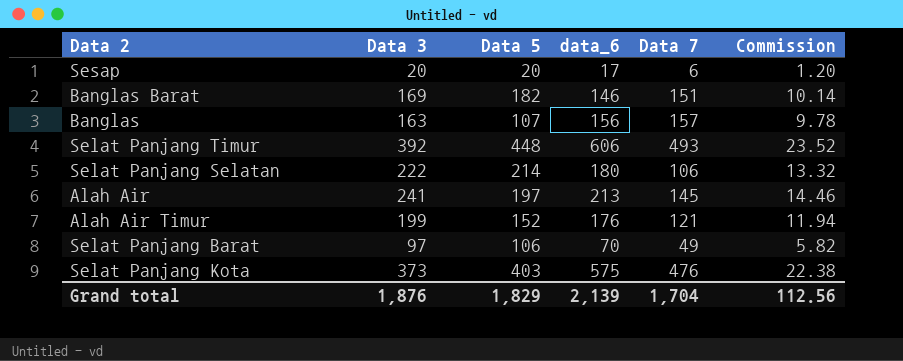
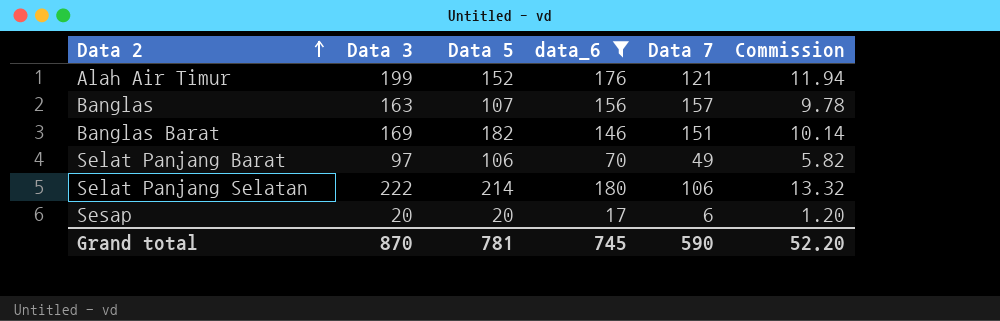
filter: none -> data_6 <= 180
row order: none -> Data 2 ascending
Grand total | Data 3: 1,876 -> 870
Grand total | Data 5: 1,829 -> 781
Grand total | data_6: 2,139 -> 745
Grand total | Data 7: 1,704 -> 590
Grand total | Commission: 112.56 -> 52.20

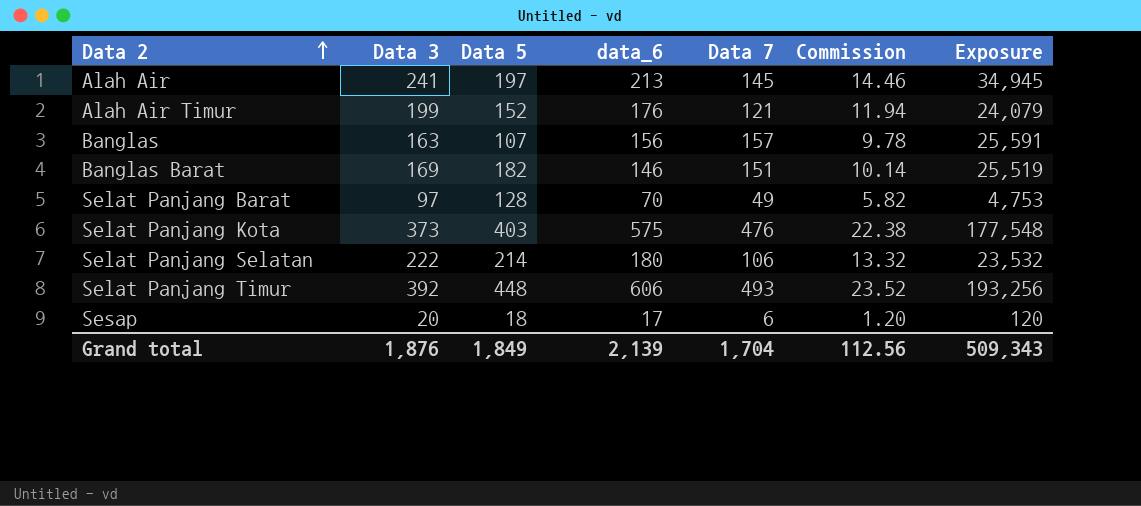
filter: data_6 <= 180 -> none
column Exposure | formula: none -> [Data 3] * [Data 7]
Selat Panjang Barat | Data 5: 106 -> 128
Sesap | Data 5: 20 -> 18
Grand total | Data 3: 870 -> 1,876
Grand total | Data 5: 781 -> 1,849
Grand total | data_6: 745 -> 2,139
Grand total | Data 7: 590 -> 1,704
Grand total | Commission: 52.20 -> 112.56

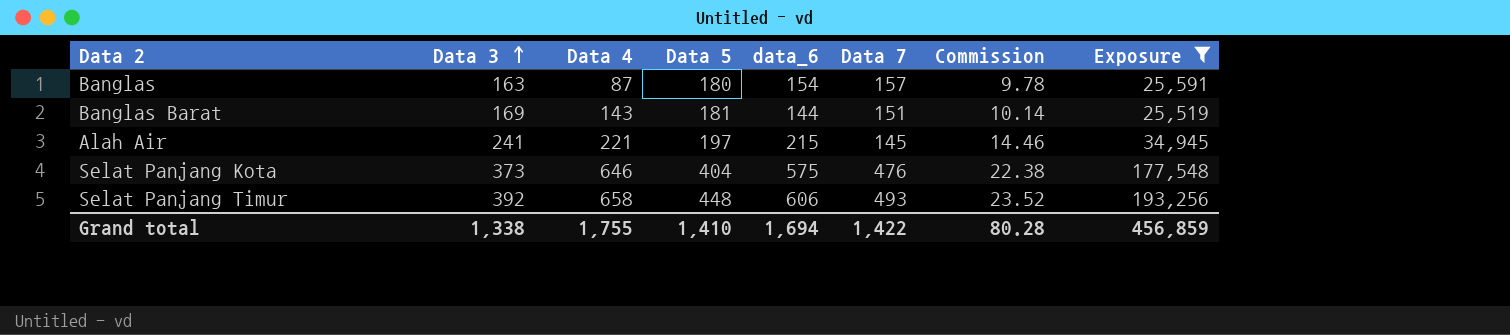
filter: none -> Exposure >= 25,519
row order: Data 2 ascending -> Data 3 ascending
column Data 4 | position: none -> 3
Banglas | Data 5: 107 -> 180
Banglas | data_6: 156 -> 154
Banglas Barat | Data 5: 182 -> 181
Banglas Barat | data_6: 146 -> 144
Alah Air | data_6: 213 -> 215
Selat Panjang Kota | Data 5: 403 -> 404
Grand total | Data 3: 1,876 -> 1,338
Grand total | Data 5: 1,849 -> 1,410
Grand total | data_6: 2,139 -> 1,694
Grand total | Data 7: 1,704 -> 1,422
Grand total | Commission: 112.56 -> 80.28
Grand total | Exposure: 509,343 -> 456,859

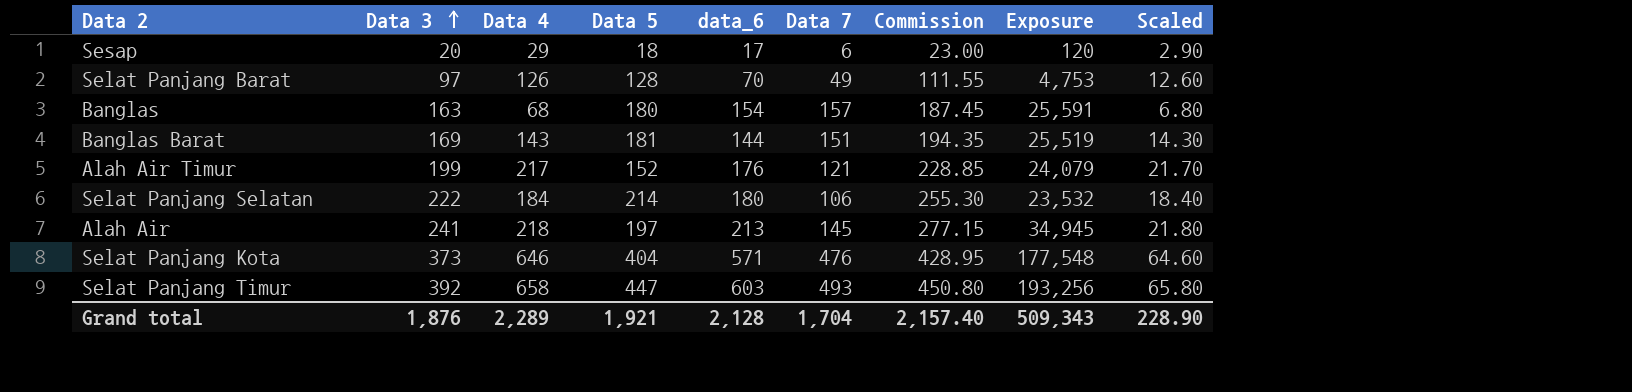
filter: Exposure >= 25,519 -> none
column Commission | formula: [Data 3] * 0.06 -> [Data 3] * 1.15
column Scaled | formula: none -> [Data 4] * 0.1
Banglas | Data 4: 87 -> 68
Alah Air | Data 4: 221 -> 218
Alah Air | data_6: 215 -> 213
Selat Panjang Kota | data_6: 575 -> 571
Selat Panjang Timur | Data 5: 448 -> 447
Selat Panjang Timur | data_6: 606 -> 603
Grand total | Data 3: 1,338 -> 1,876
Grand total | Data 4: 1,755 -> 2,289
Grand total | Data 5: 1,410 -> 1,921
Grand total | data_6: 1,694 -> 2,128
Grand total | Data 7: 1,422 -> 1,704
Grand total | Commission: 80.28 -> 2,157.40
Grand total | Exposure: 456,859 -> 509,343

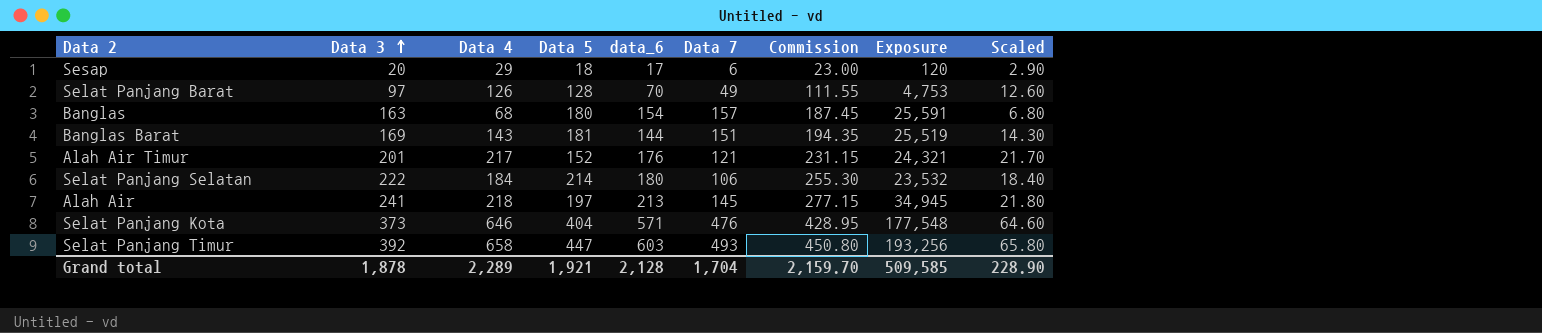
Alah Air Timur | Data 3: 199 -> 201
Alah Air Timur | Commission: 228.85 -> 231.15
Alah Air Timur | Exposure: 24,079 -> 24,321
Grand total | Data 3: 1,876 -> 1,878
Grand total | Commission: 2,157.40 -> 2,159.70
Grand total | Exposure: 509,343 -> 509,585

